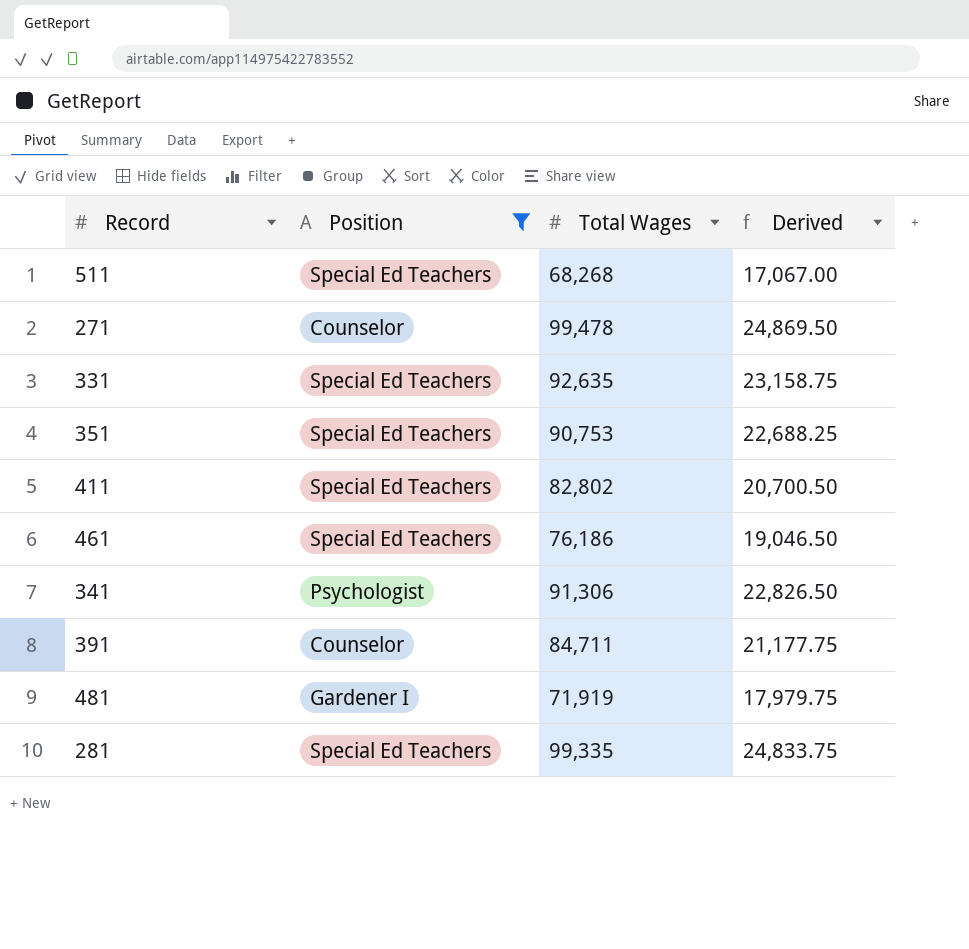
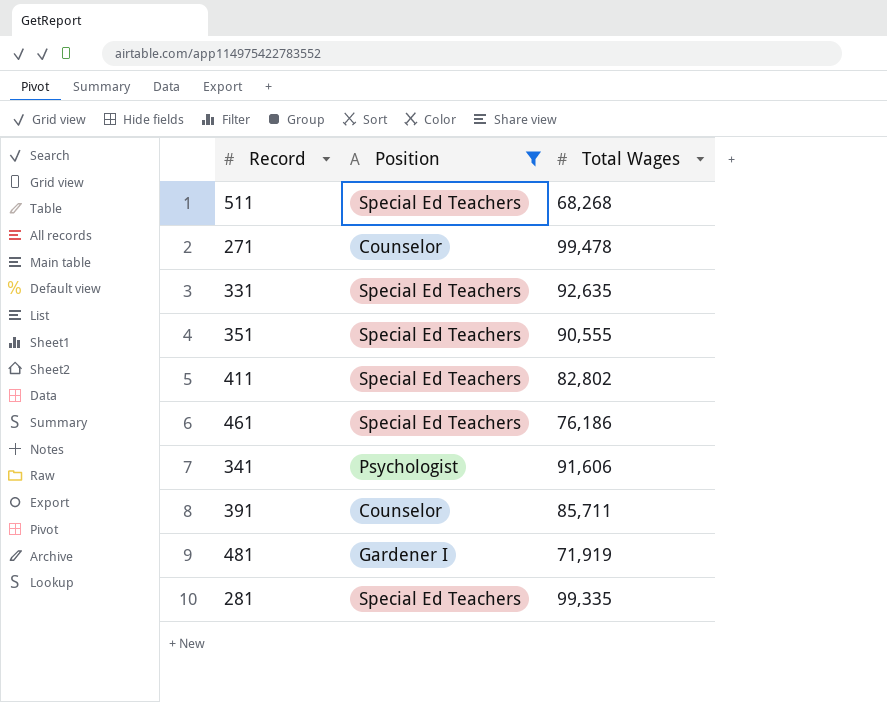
column Derived | formula: [Total Wages] * 0.25 -> none
351 | Total Wages: 90,753 -> 90,555
341 | Total Wages: 91,306 -> 91,606
391 | Total Wages: 84,711 -> 85,711

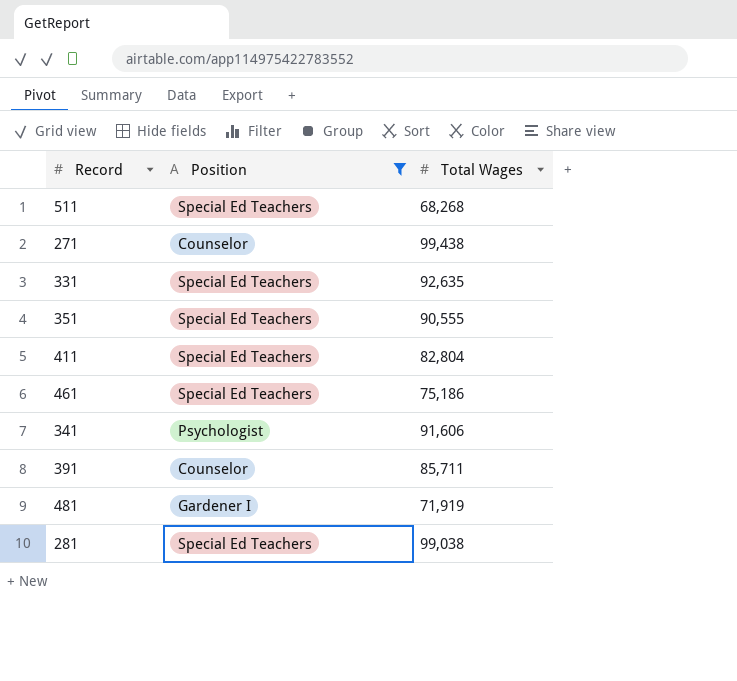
271 | Total Wages: 99,478 -> 99,438
411 | Total Wages: 82,802 -> 82,804
461 | Total Wages: 76,186 -> 75,186
281 | Total Wages: 99,335 -> 99,038

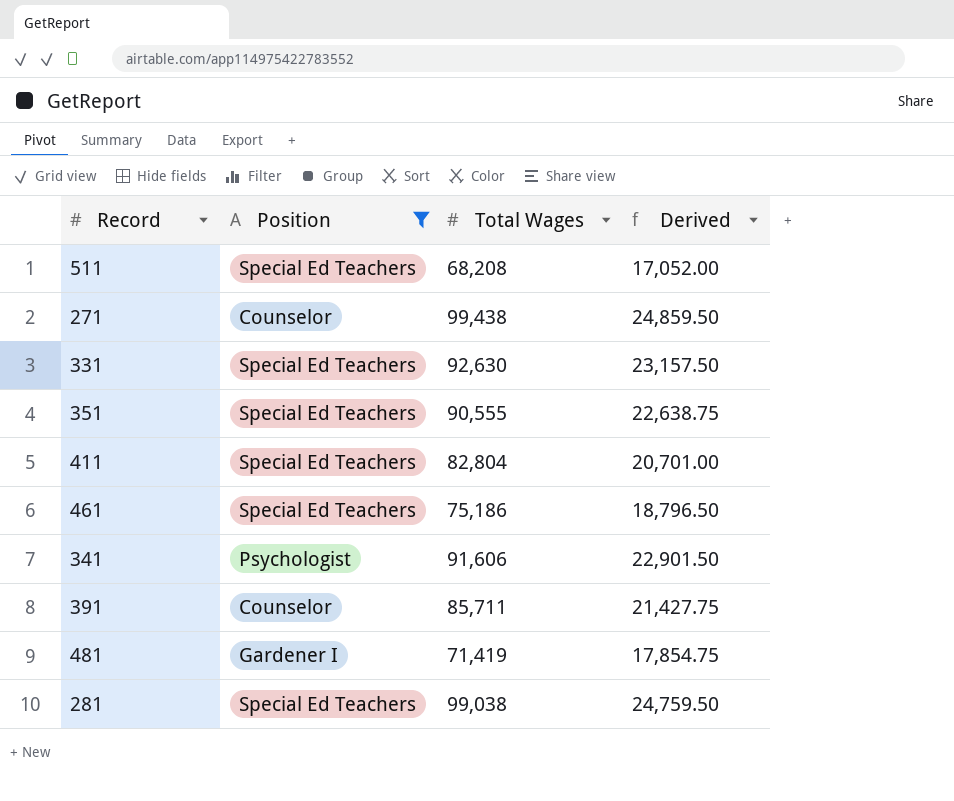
column Derived | formula: none -> [Total Wages] * 0.25
511 | Total Wages: 68,268 -> 68,208
331 | Total Wages: 92,635 -> 92,630
481 | Total Wages: 71,919 -> 71,419

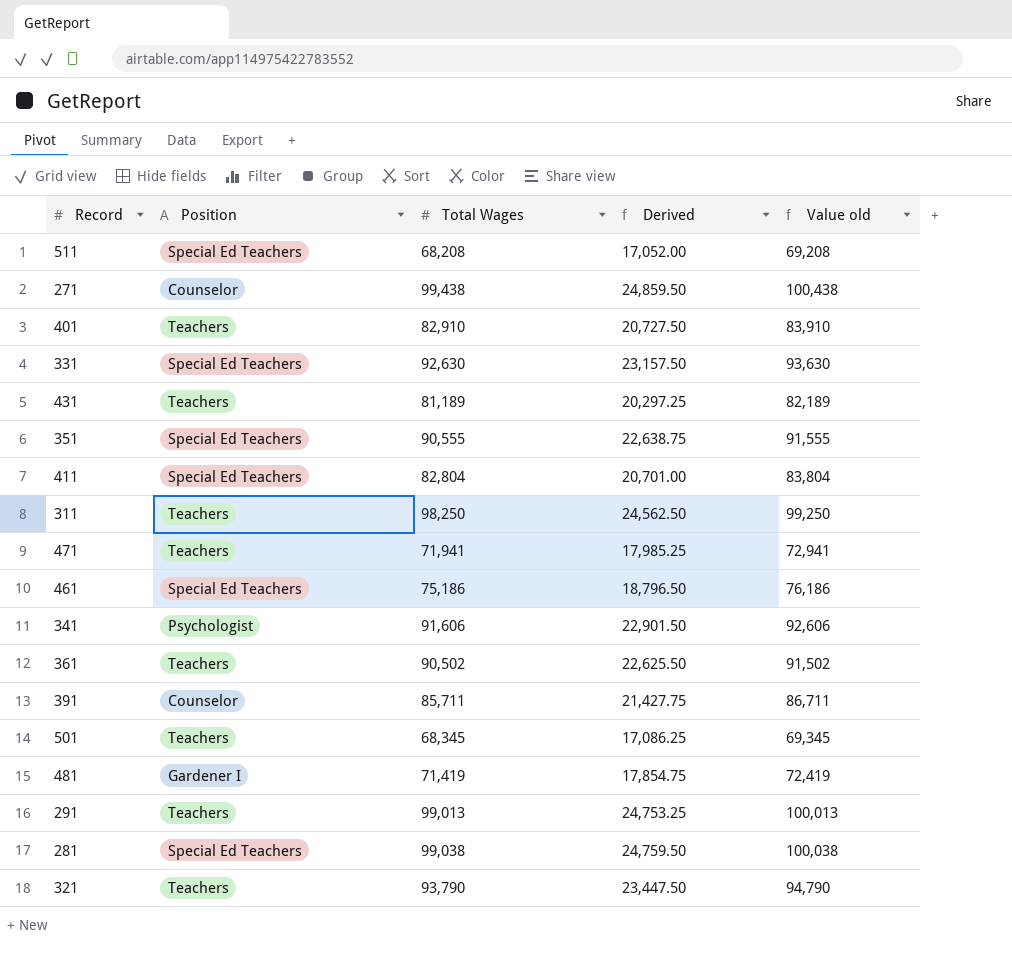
filter: Position != Teachers -> none
column Value old | formula: none -> [Total Wages] + 1000

